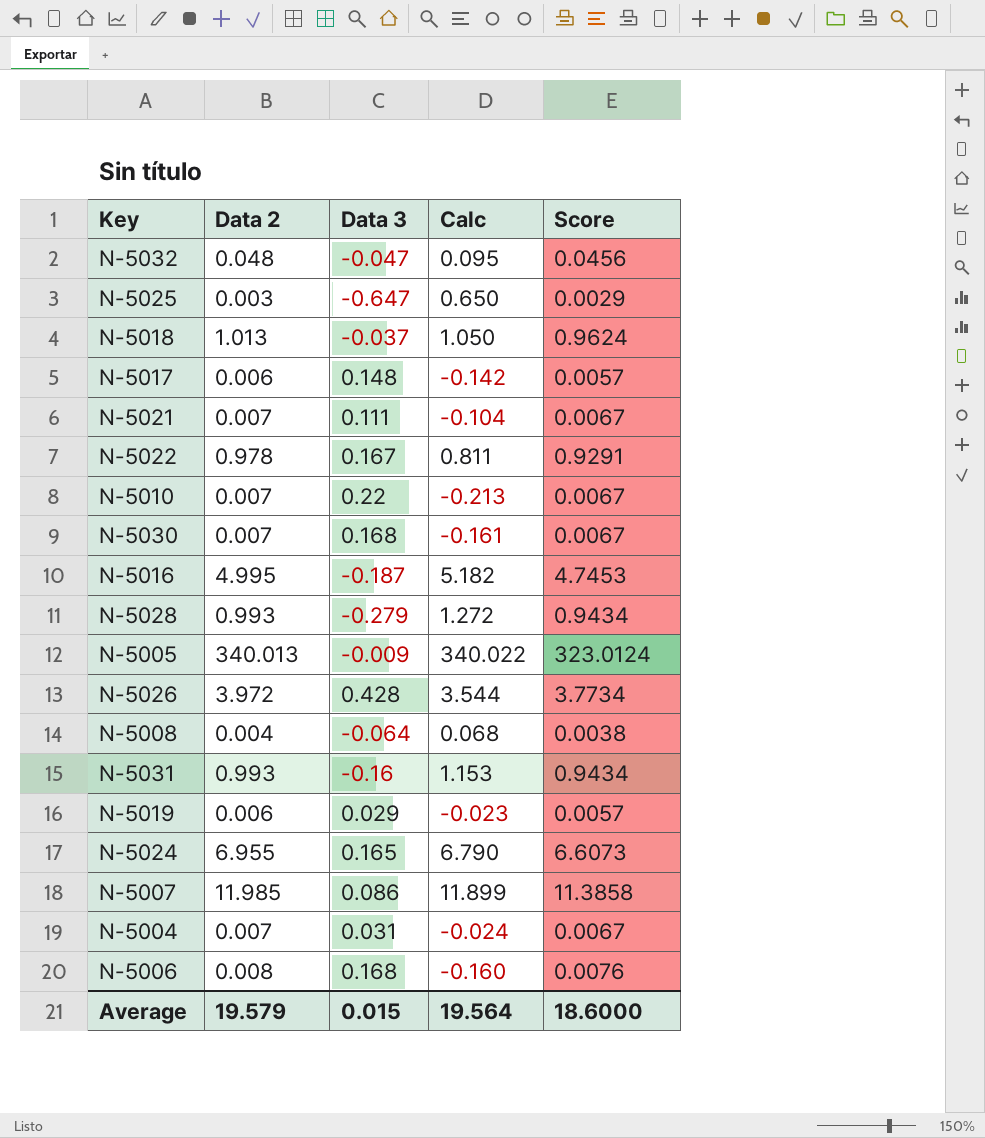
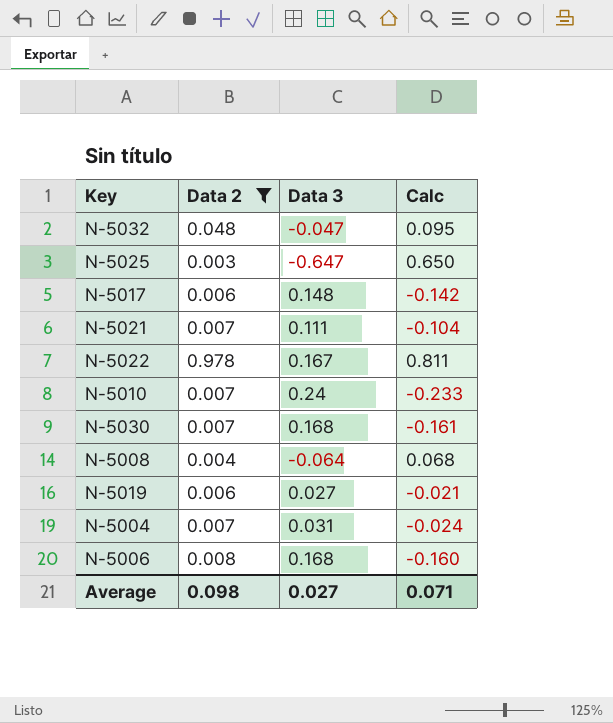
filter: none -> Data 2 <= 0.978
column Score | formula: [Data 2] * 0.95 -> none
N-5010 | Data 3: 0.22 -> 0.24
N-5010 | Calc: -0.213 -> -0.233
N-5019 | Data 3: 0.029 -> 0.027
N-5019 | Calc: -0.023 -> -0.021
Average | Data 2: 19.579 -> 0.098
Average | Data 3: 0.015 -> 0.027
Average | Calc: 19.564 -> 0.071

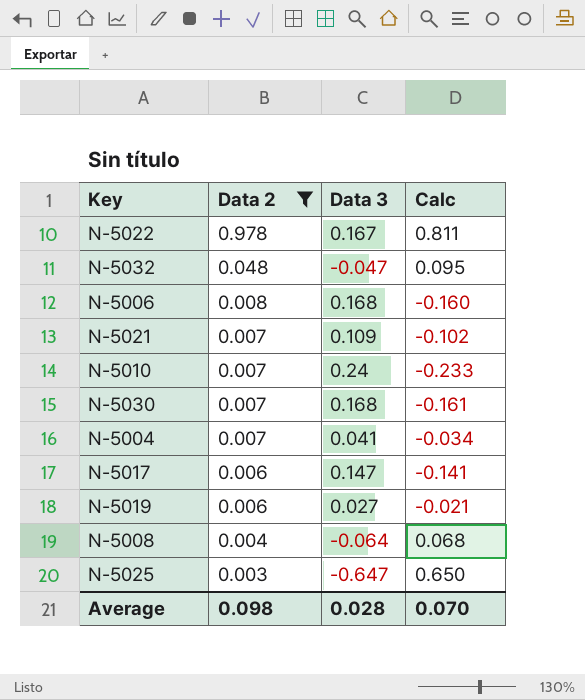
row order: none -> Data 2 descending
N-5021 | Data 3: 0.111 -> 0.109
N-5021 | Calc: -0.104 -> -0.102
N-5004 | Data 3: 0.031 -> 0.041
N-5004 | Calc: -0.024 -> -0.034
N-5017 | Data 3: 0.148 -> 0.147
N-5017 | Calc: -0.142 -> -0.141
Average | Data 3: 0.027 -> 0.028
Average | Calc: 0.071 -> 0.070

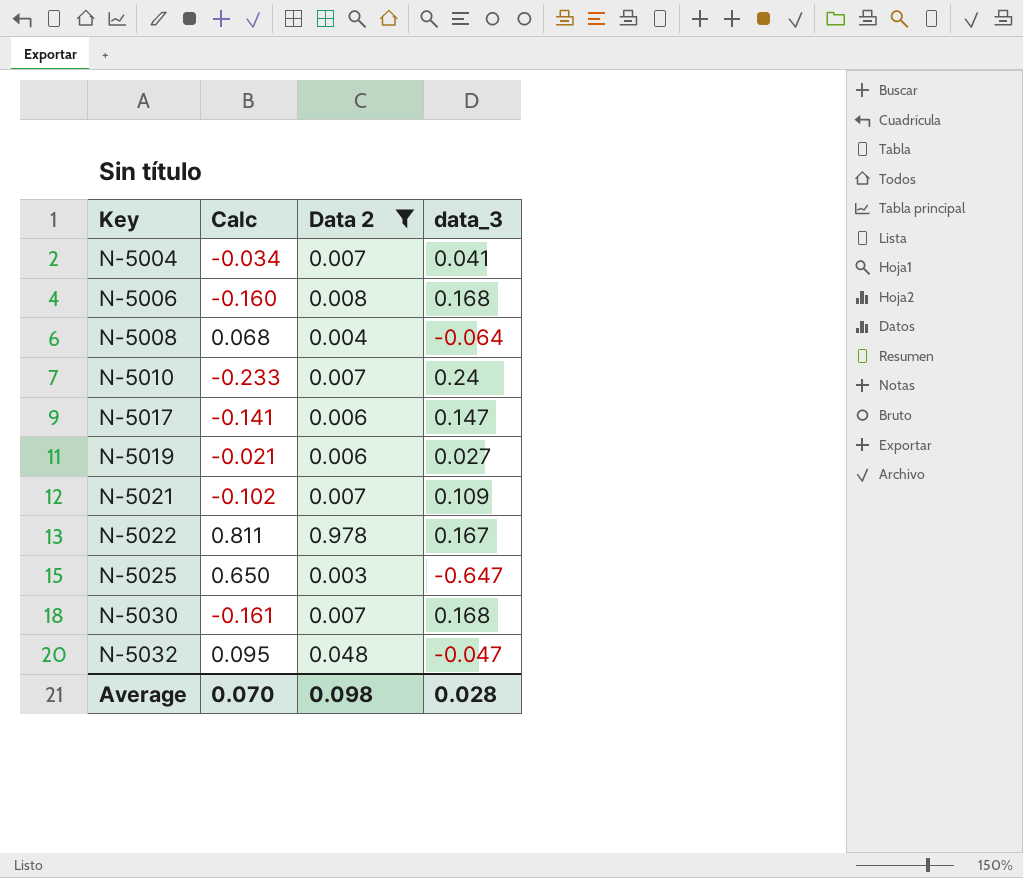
row order: Data 2 descending -> Key ascending
column Calc | position: 4 -> 2
column name: Data 3 -> data_3

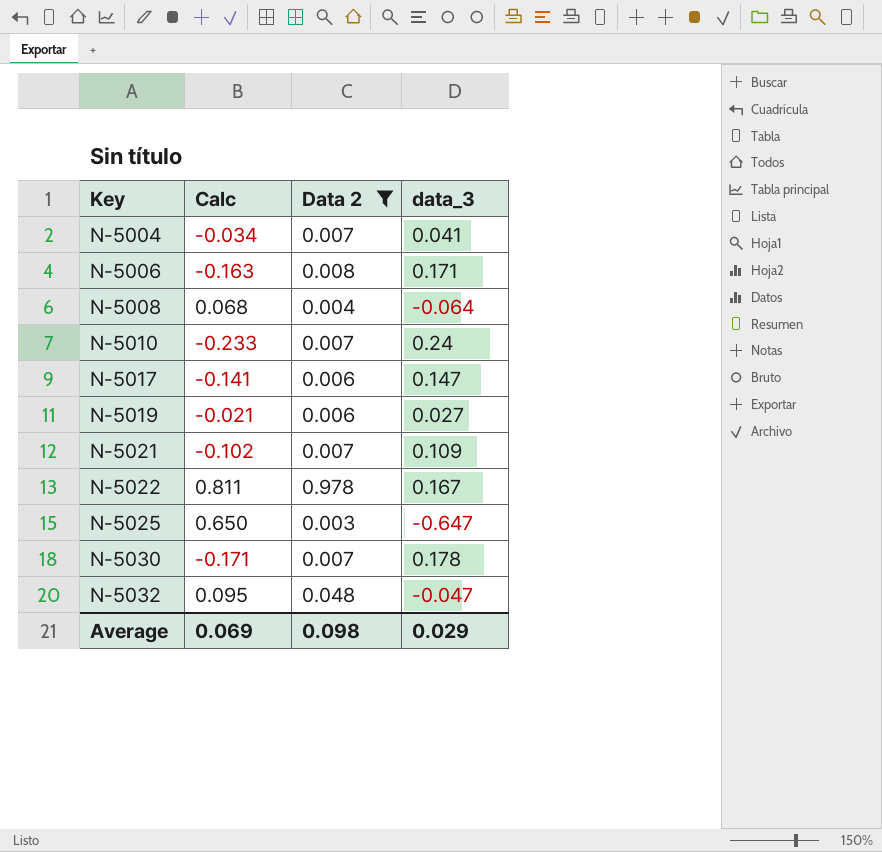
N-5006 | Calc: -0.160 -> -0.163
N-5006 | data_3: 0.168 -> 0.171
N-5030 | Calc: -0.161 -> -0.171
N-5030 | data_3: 0.168 -> 0.178
Average | Calc: 0.070 -> 0.069
Average | data_3: 0.028 -> 0.029

